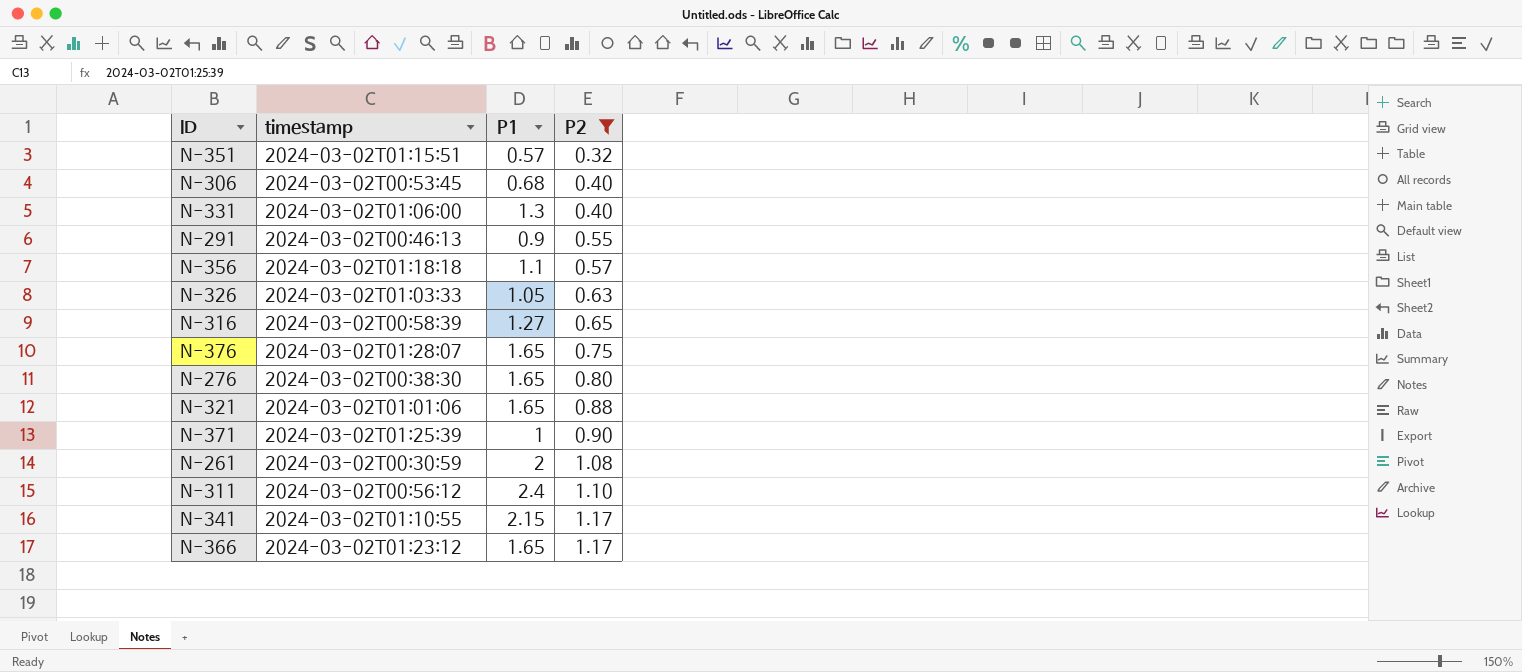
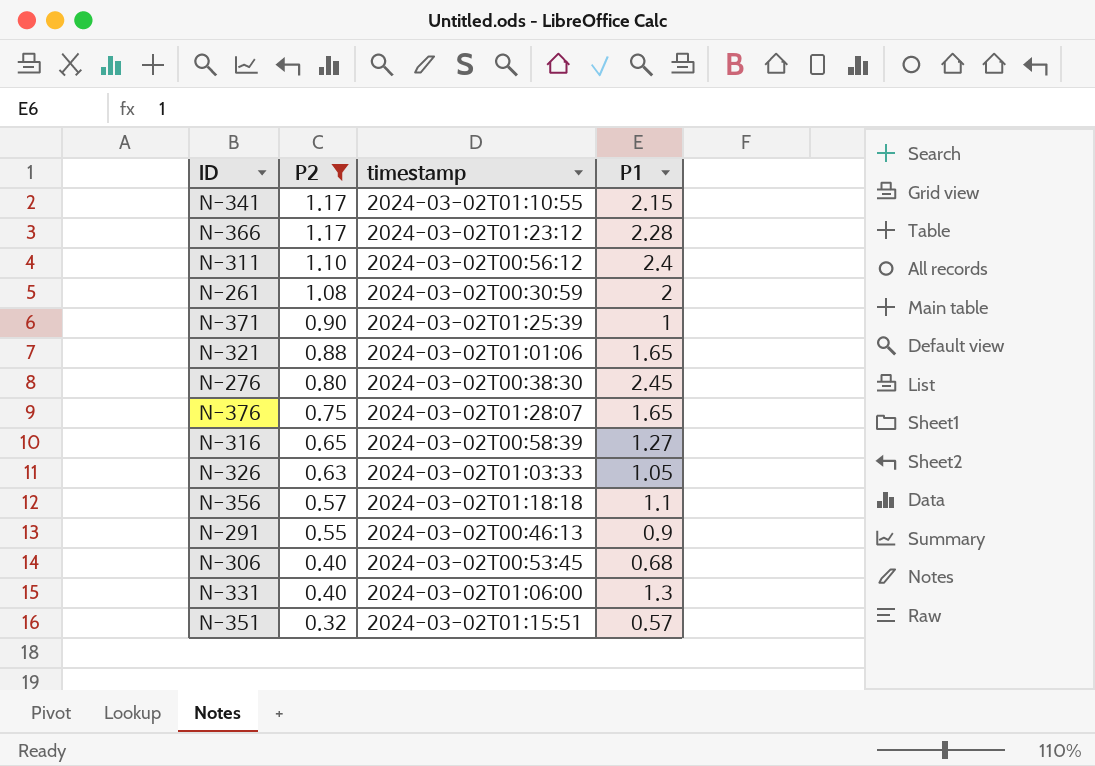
row order: P2 ascending -> P2 descending
column P2 | position: 4 -> 2
N-366 | P1: 1.65 -> 2.28
N-276 | P1: 1.65 -> 2.45

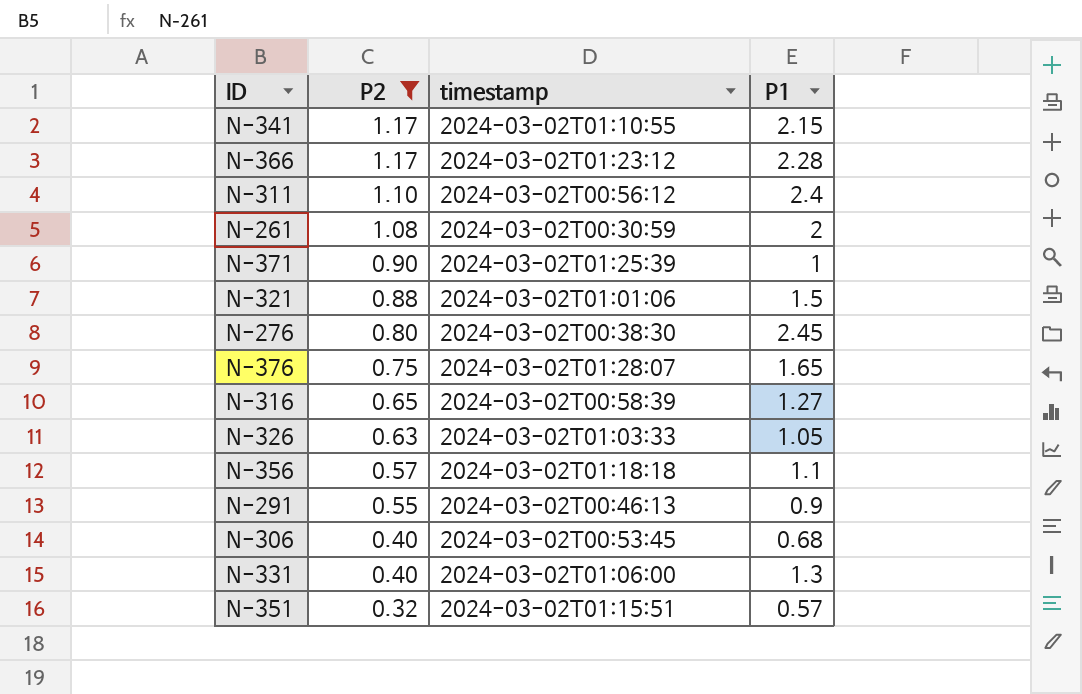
N-321 | P1: 1.65 -> 1.5

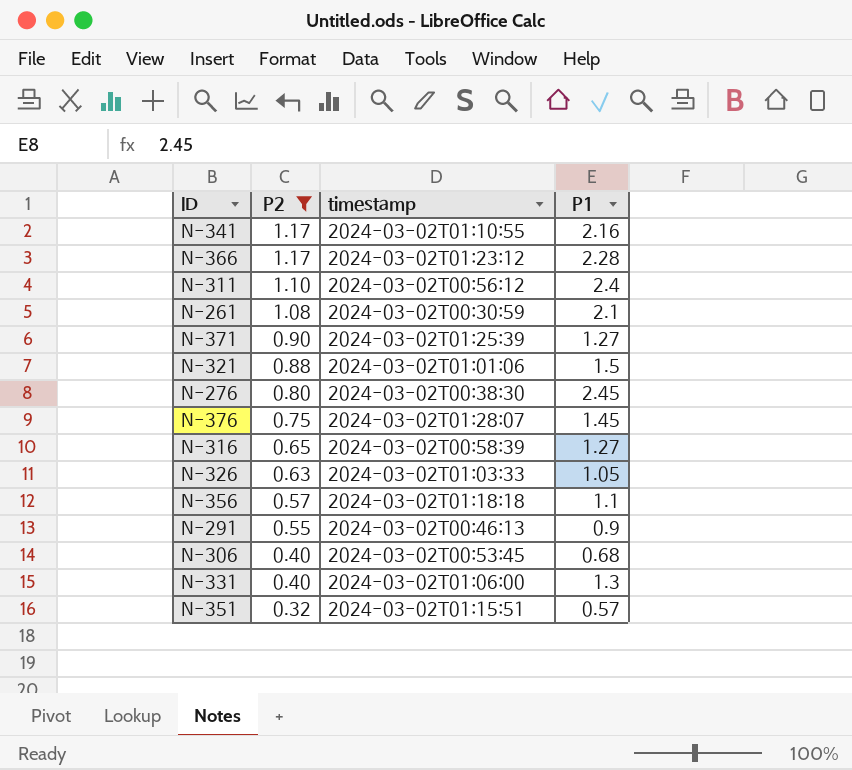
N-341 | P1: 2.15 -> 2.16
N-261 | P1: 2 -> 2.1
N-371 | P1: 1 -> 1.27
N-376 | P1: 1.65 -> 1.45

